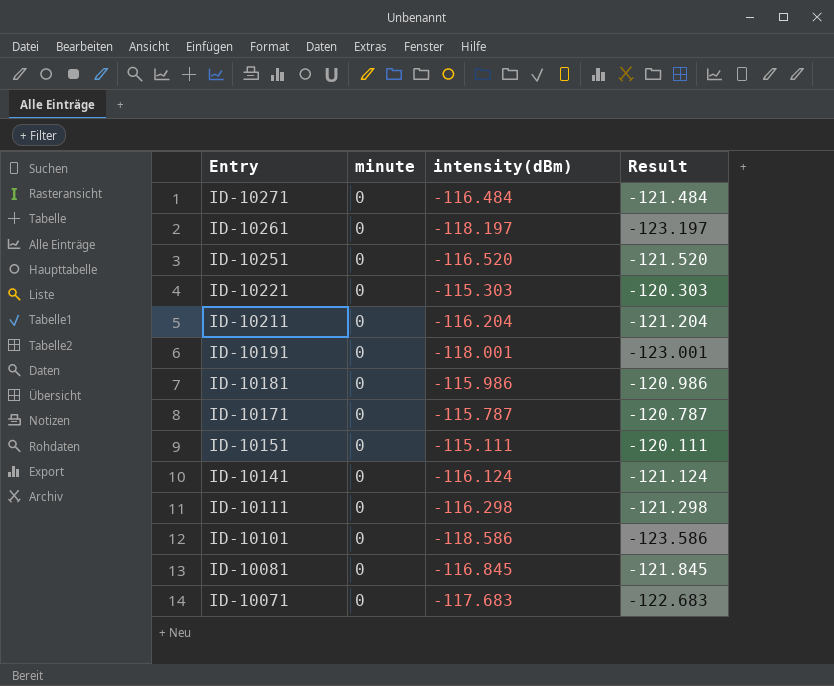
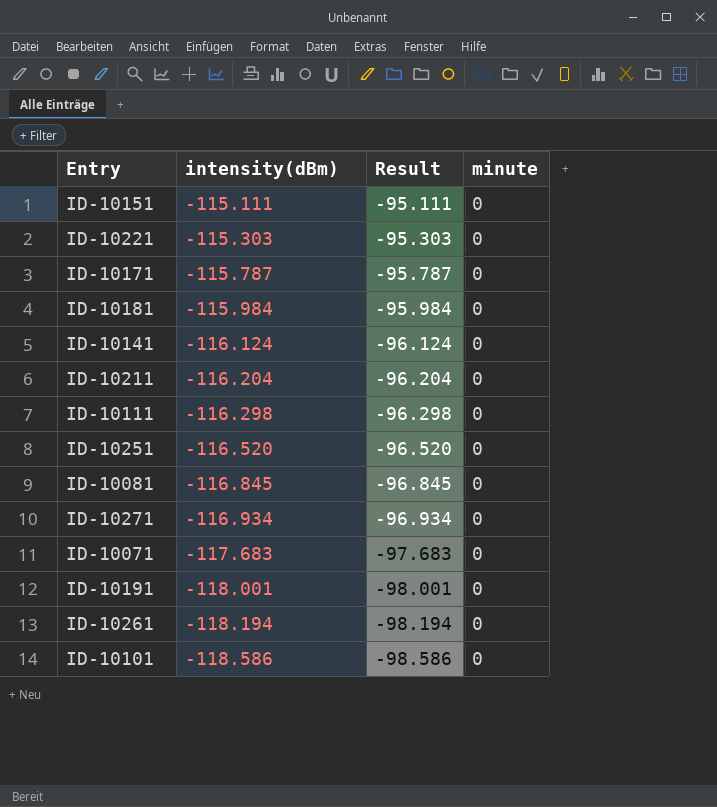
row order: Entry descending -> intensity(dBm) descending
column Result | formula: [intensity(dBm)] - 5 -> [intensity(dBm)] + 20
column minute | position: 2 -> 4
ID-10181 | intensity(dBm): -115.986 -> -115.984
ID-10271 | intensity(dBm): -116.484 -> -116.934
ID-10261 | intensity(dBm): -118.197 -> -118.194

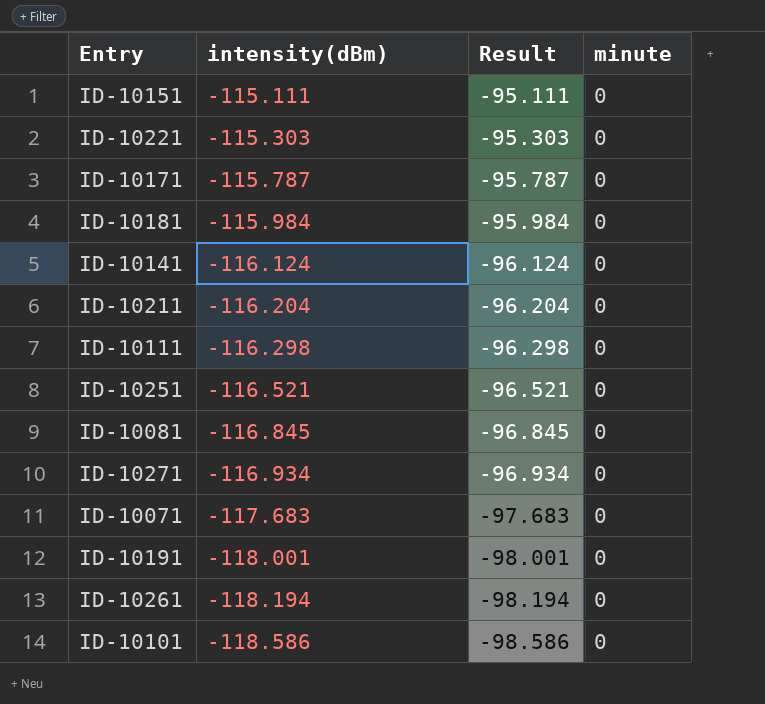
ID-10251 | intensity(dBm): -116.520 -> -116.521
ID-10251 | Result: -96.520 -> -96.521

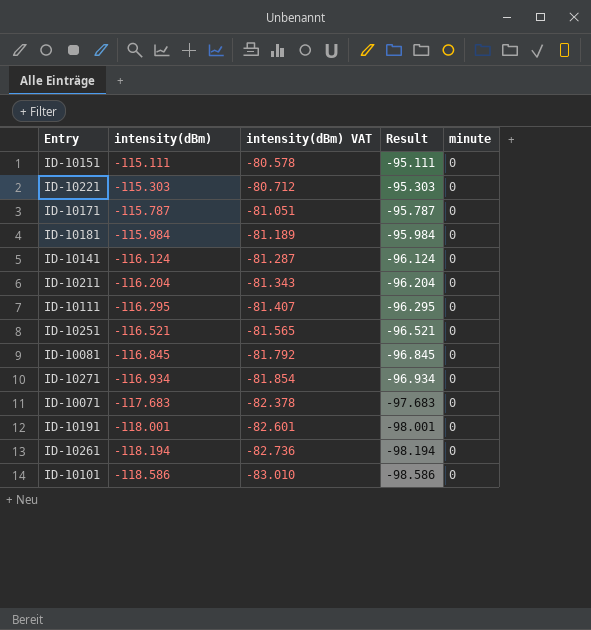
column intensity(dBm) VAT | formula: none -> [intensity(dBm)] * 0.7
ID-10111 | intensity(dBm): -116.298 -> -116.295
ID-10111 | Result: -96.298 -> -96.295

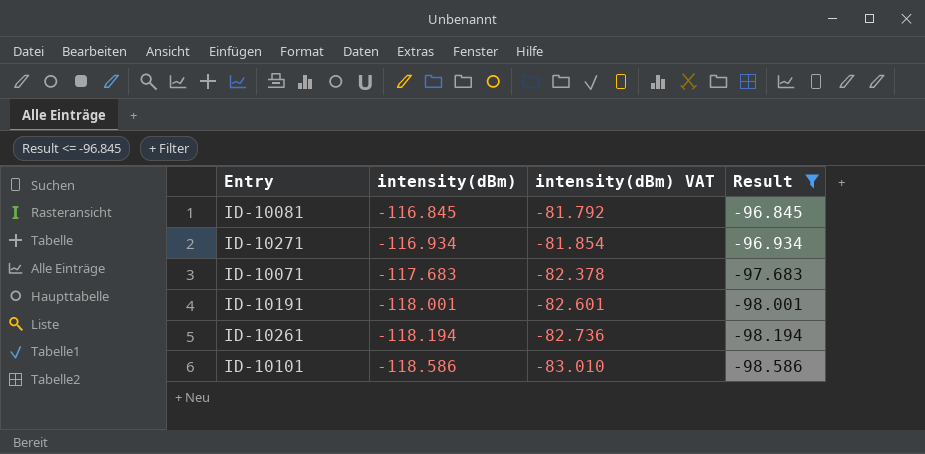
filter: none -> Result <= -96.845
column minute | position: 5 -> none

